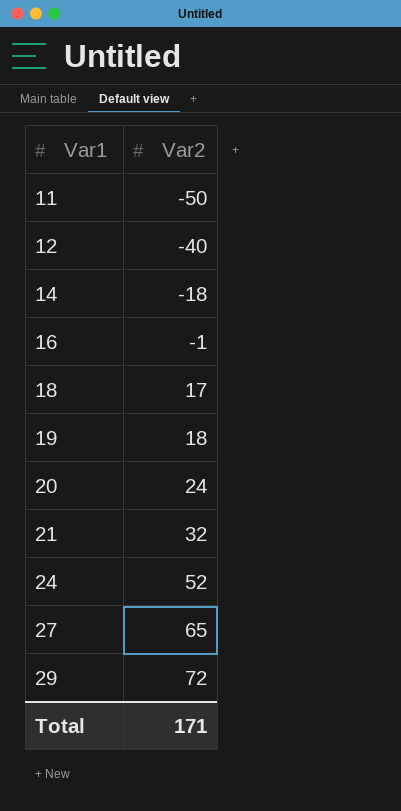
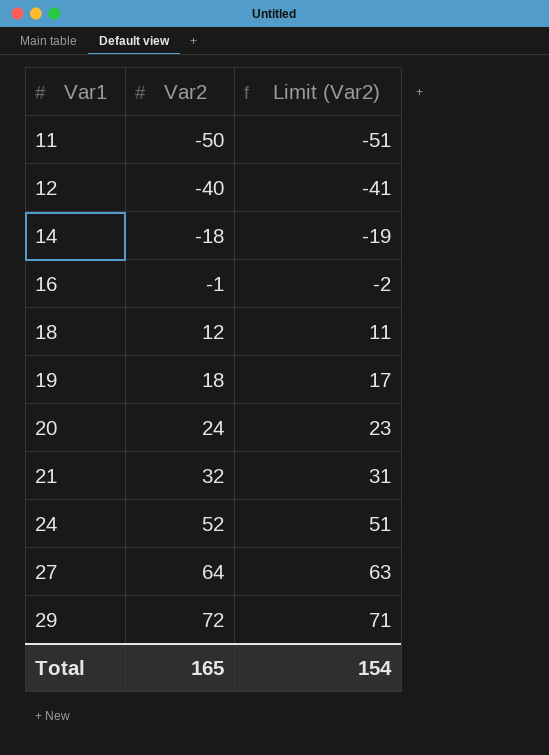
column Limit (Var2) | formula: none -> [Var2] - 1
18 | Var2: 17 -> 12
27 | Var2: 65 -> 64
Total | Var2: 171 -> 165

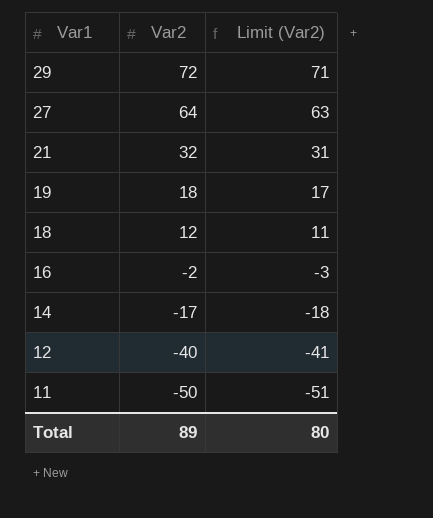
row order: Var1 ascending -> Var1 descending
row 20: 24 | 23 -> none
row 24: 52 | 51 -> none
16 | Var2: -1 -> -2
16 | Limit (Var2): -2 -> -3
14 | Var2: -18 -> -17
14 | Limit (Var2): -19 -> -18
Total | Var2: 165 -> 89
Total | Limit (Var2): 154 -> 80

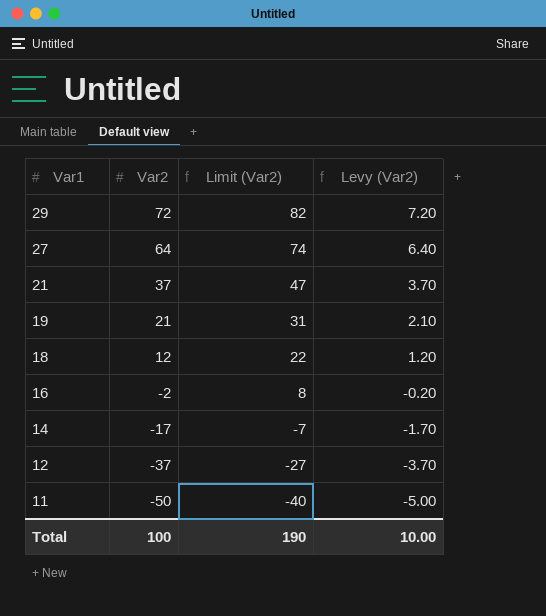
column Limit (Var2) | formula: [Var2] - 1 -> [Var2] + 10
column Levy (Var2) | formula: none -> [Var2] * 0.1
21 | Var2: 32 -> 37
19 | Var2: 18 -> 21
12 | Var2: -40 -> -37
Total | Var2: 89 -> 100
Total | Limit (Var2): 80 -> 190

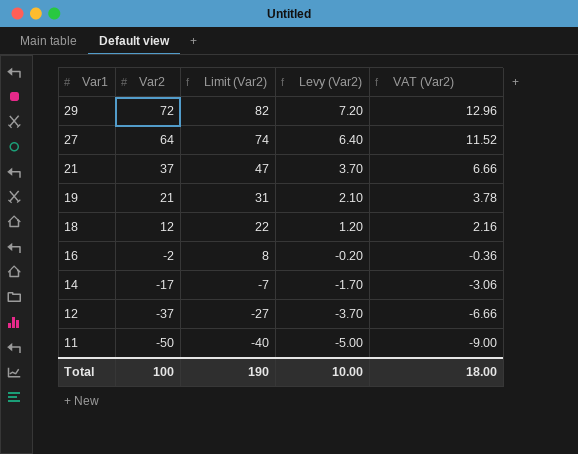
column VAT (Var2) | formula: none -> [Var2] * 0.18

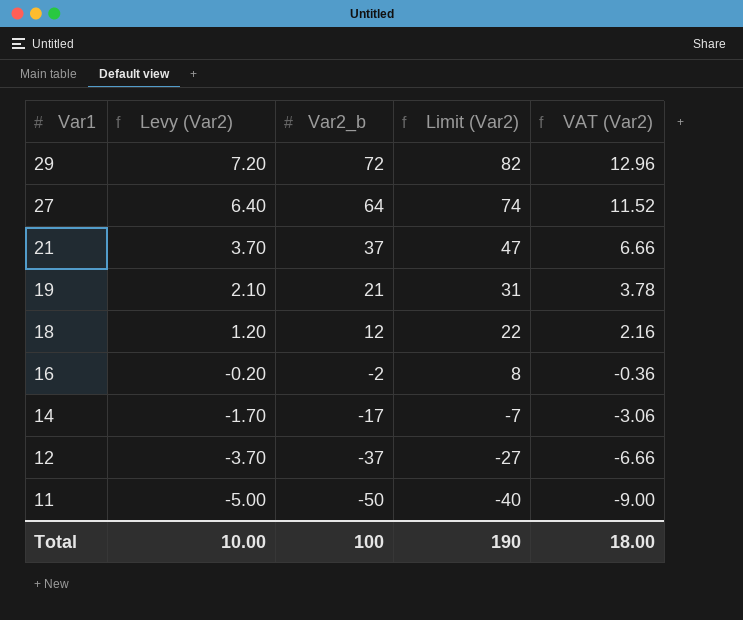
column Levy (Var2) | position: 4 -> 2
column name: Var2 -> Var2_b

